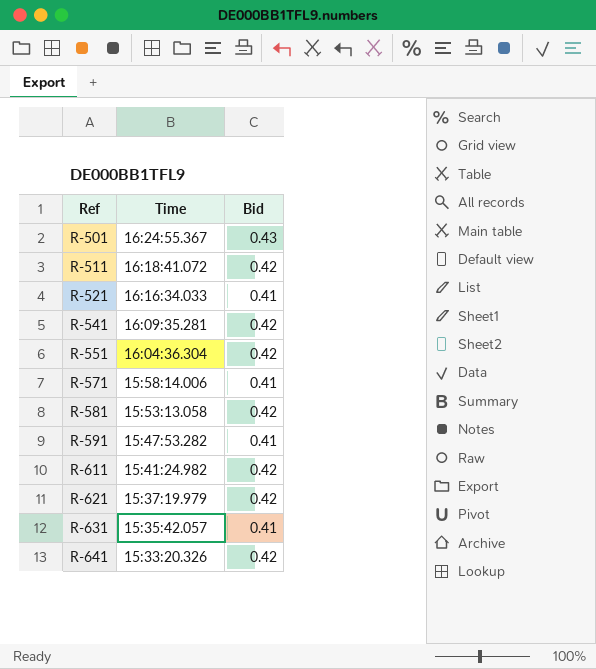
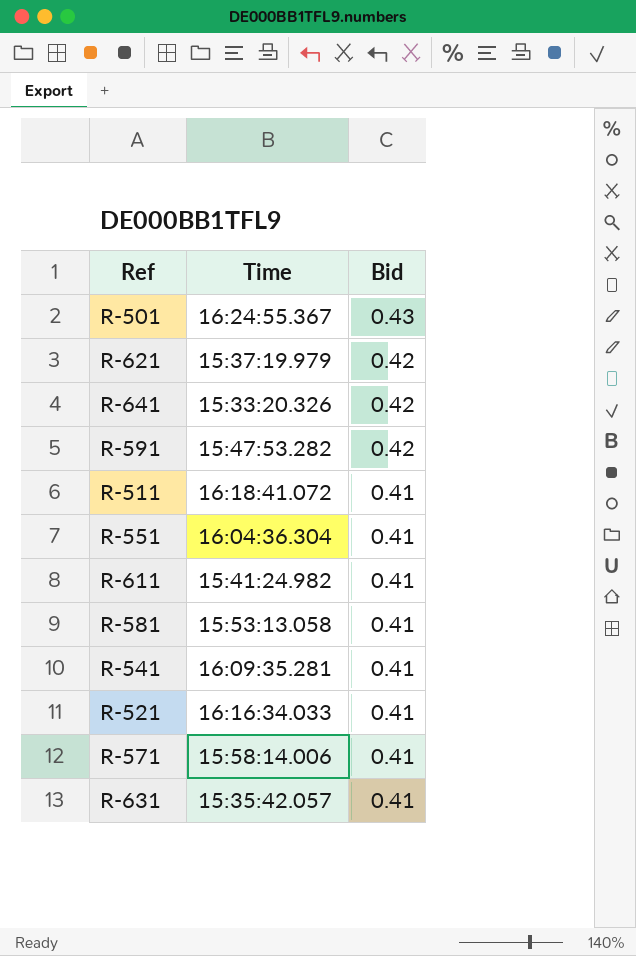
row order: Ref ascending -> Bid descending
R-591 | Bid: 0.41 -> 0.42
R-511 | Bid: 0.42 -> 0.41
R-551 | Bid: 0.42 -> 0.41
R-611 | Bid: 0.42 -> 0.41
R-581 | Bid: 0.42 -> 0.41
R-541 | Bid: 0.42 -> 0.41

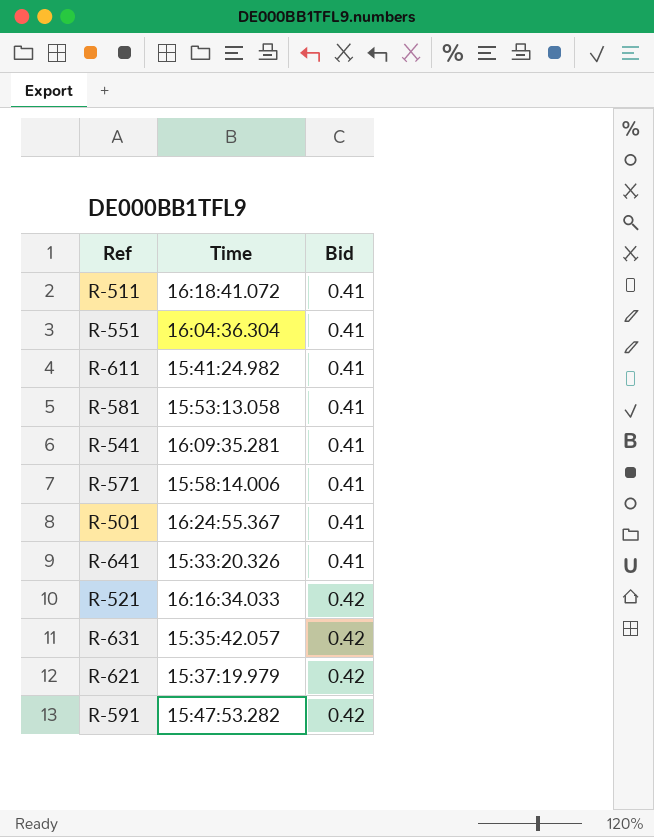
row order: Bid descending -> Bid ascending
R-501 | Bid: 0.43 -> 0.41
R-641 | Bid: 0.42 -> 0.41
R-521 | Bid: 0.41 -> 0.42
R-631 | Bid: 0.41 -> 0.42

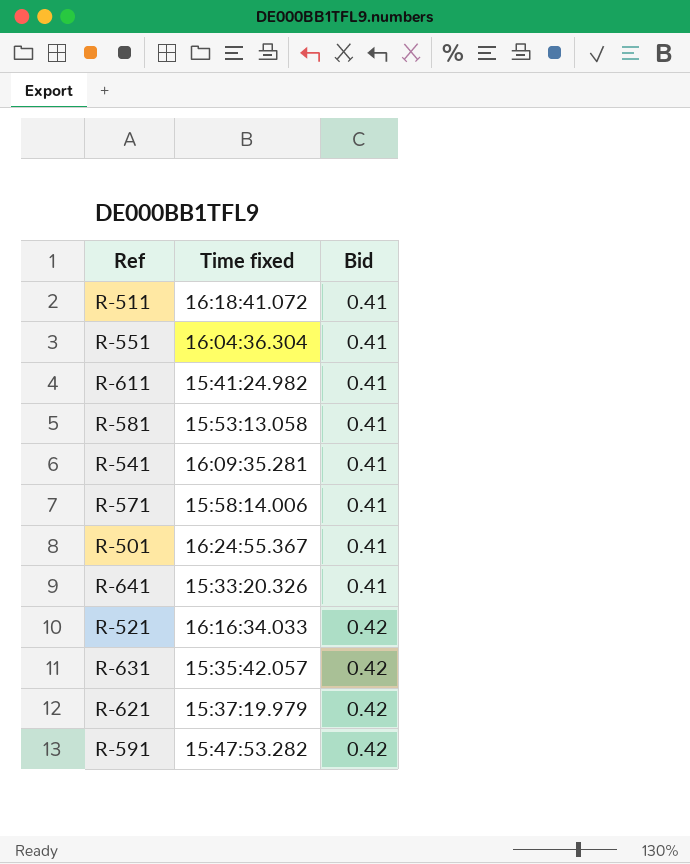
column name: Time -> Time fixed

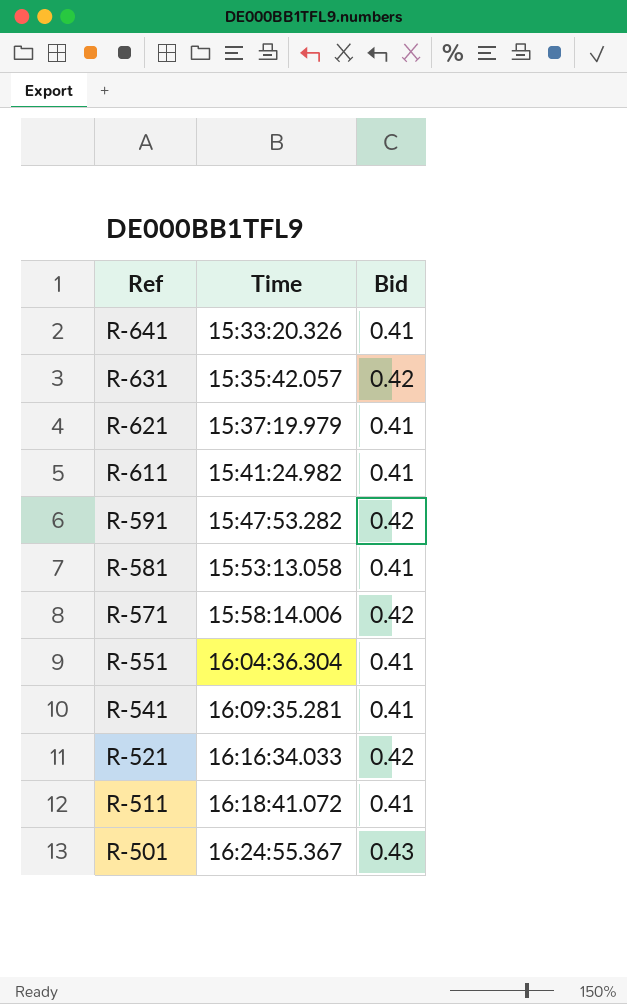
row order: Bid ascending -> Ref descending
column name: Time fixed -> Time
R-621 | Bid: 0.42 -> 0.41
R-571 | Bid: 0.41 -> 0.42
R-501 | Bid: 0.41 -> 0.43

